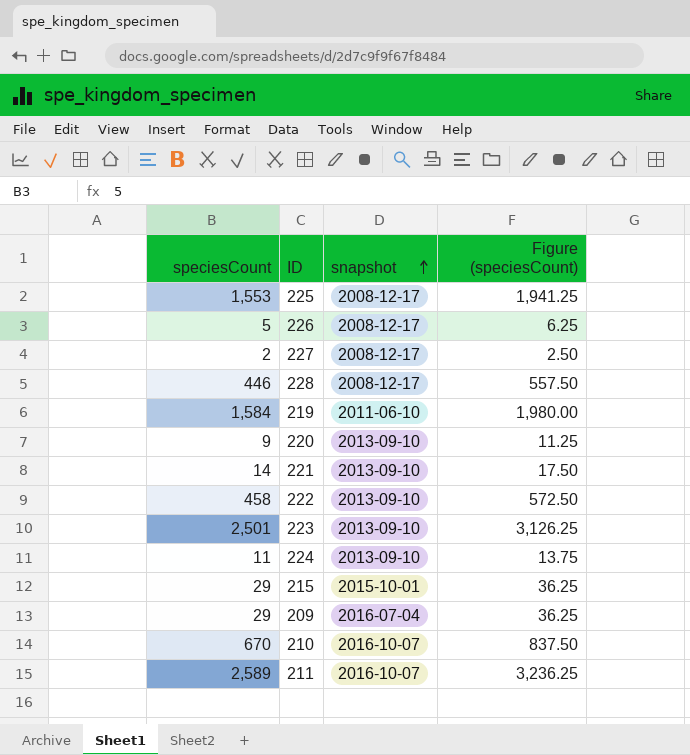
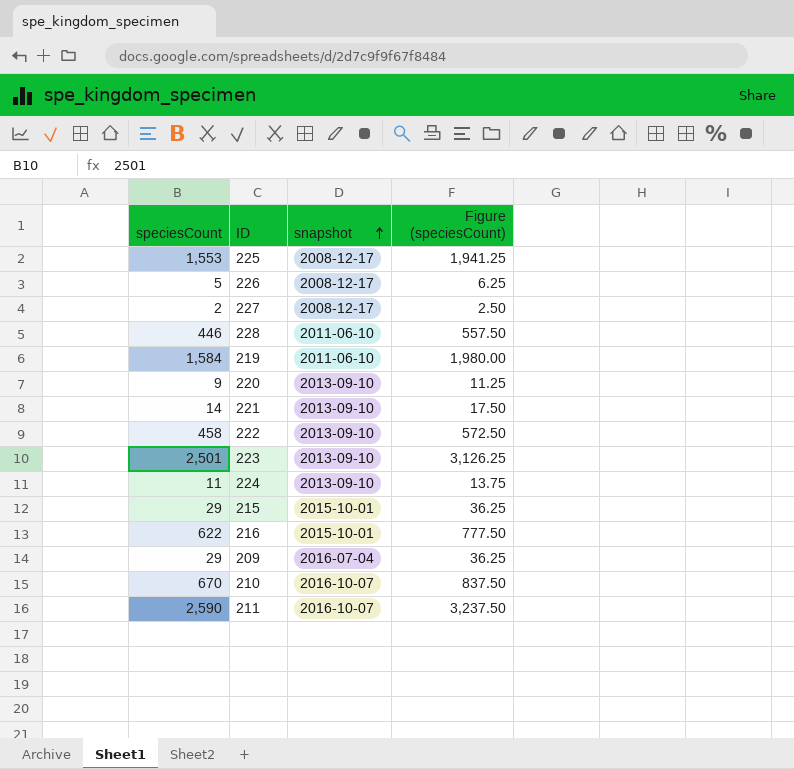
228 | snapshot: 2008-12-17 -> 2011-06-10
row 216: none -> 622 | 2015-10-01 | 777.50
211 | speciesCount: 2,589 -> 2,590
211 | Figure (speciesCount): 3,236.25 -> 3,237.50

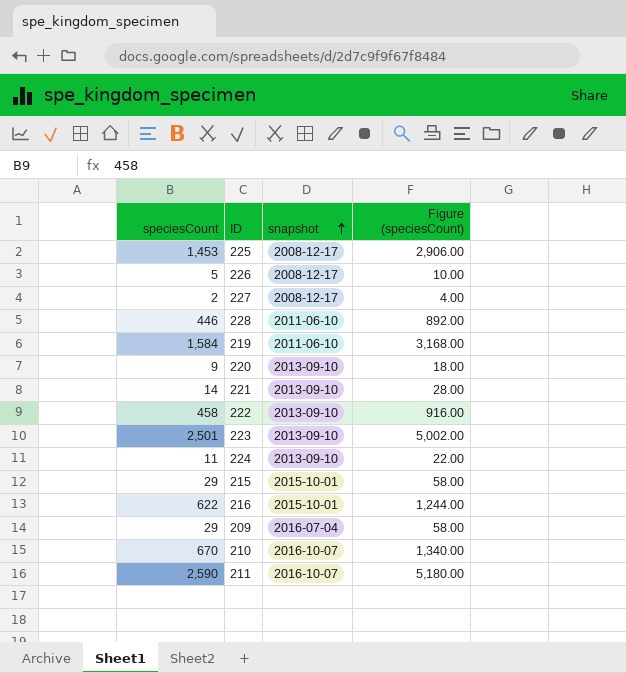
column Figure (speciesCount) | formula: [speciesCount] * 1.25 -> [speciesCount] * 2
225 | speciesCount: 1,553 -> 1,453

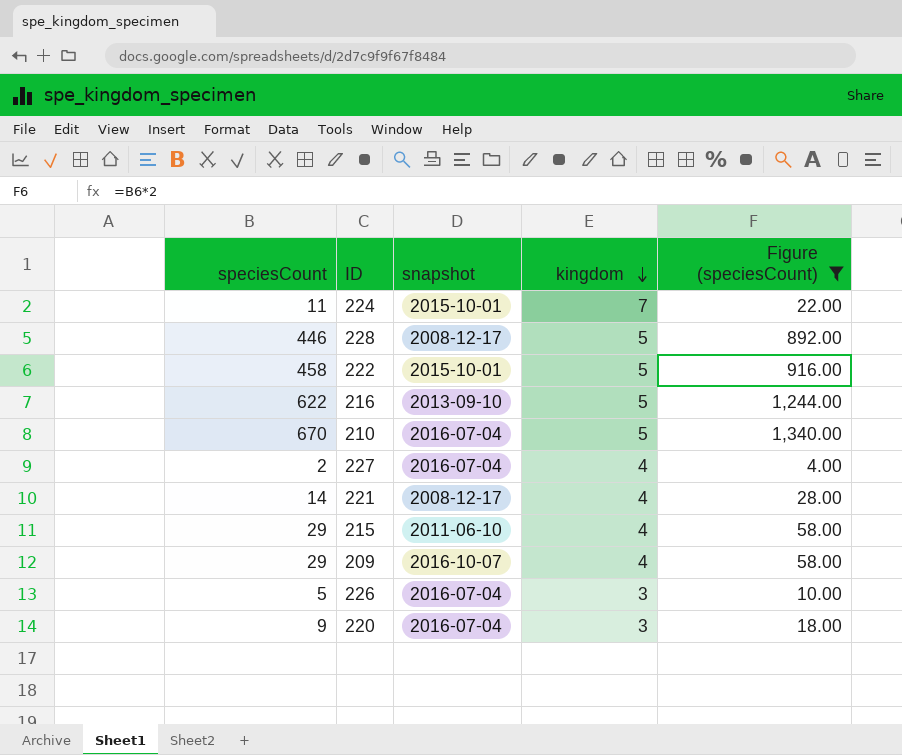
filter: none -> Figure (speciesCount) <= 1,340.00
row order: snapshot ascending -> kingdom descending
column kingdom | position: none -> 4
224 | snapshot: 2013-09-10 -> 2015-10-01
228 | snapshot: 2011-06-10 -> 2008-12-17
222 | snapshot: 2013-09-10 -> 2015-10-01
216 | snapshot: 2015-10-01 -> 2013-09-10
210 | snapshot: 2016-10-07 -> 2016-07-04
227 | snapshot: 2008-12-17 -> 2016-07-04
221 | snapshot: 2013-09-10 -> 2008-12-17
215 | snapshot: 2015-10-01 -> 2011-06-10
209 | snapshot: 2016-07-04 -> 2016-10-07
226 | snapshot: 2008-12-17 -> 2016-07-04
220 | snapshot: 2013-09-10 -> 2016-07-04

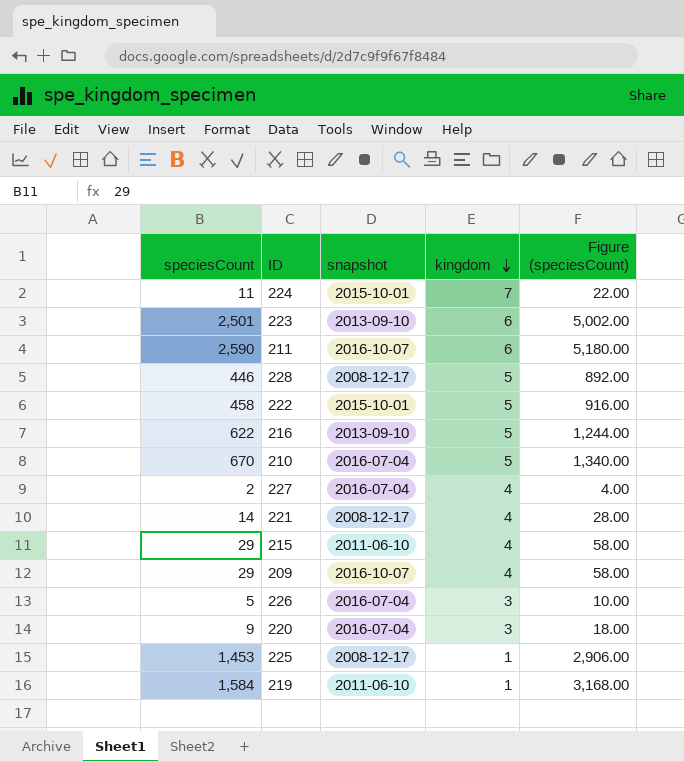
filter: Figure (speciesCount) <= 1,340.00 -> none

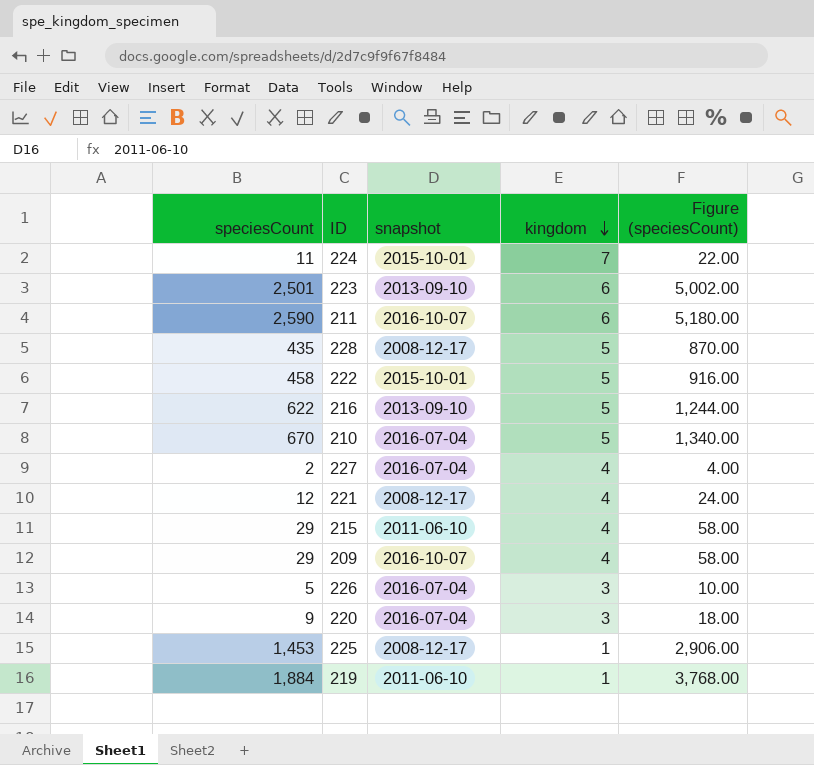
228 | speciesCount: 446 -> 435
228 | Figure (speciesCount): 892.00 -> 870.00
221 | speciesCount: 14 -> 12
221 | Figure (speciesCount): 28.00 -> 24.00
219 | speciesCount: 1,584 -> 1,884
219 | Figure (speciesCount): 3,168.00 -> 3,768.00

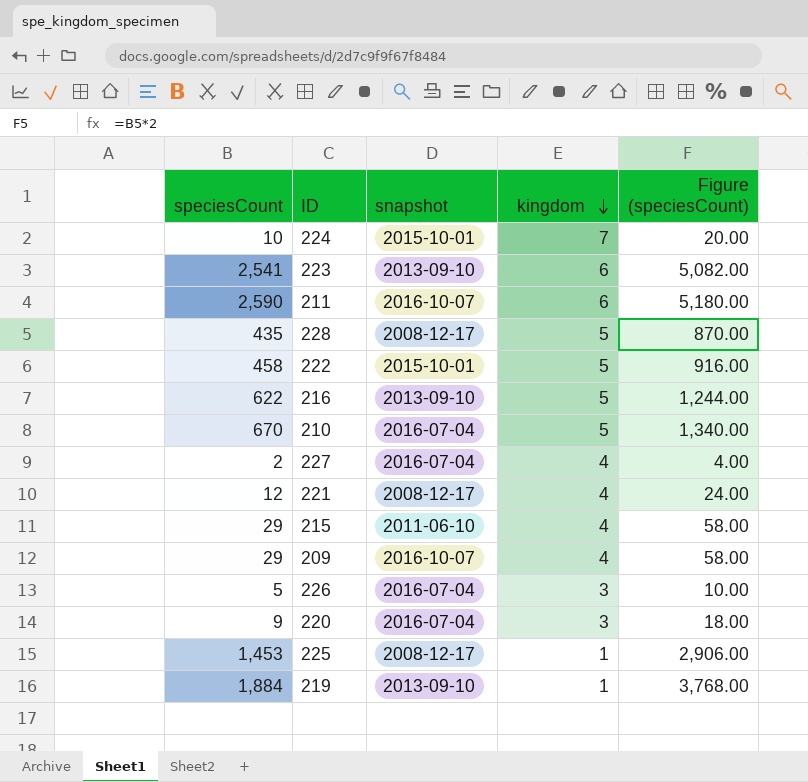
224 | speciesCount: 11 -> 10
224 | Figure (speciesCount): 22.00 -> 20.00
223 | speciesCount: 2,501 -> 2,541
223 | Figure (speciesCount): 5,002.00 -> 5,082.00
219 | snapshot: 2011-06-10 -> 2013-09-10

